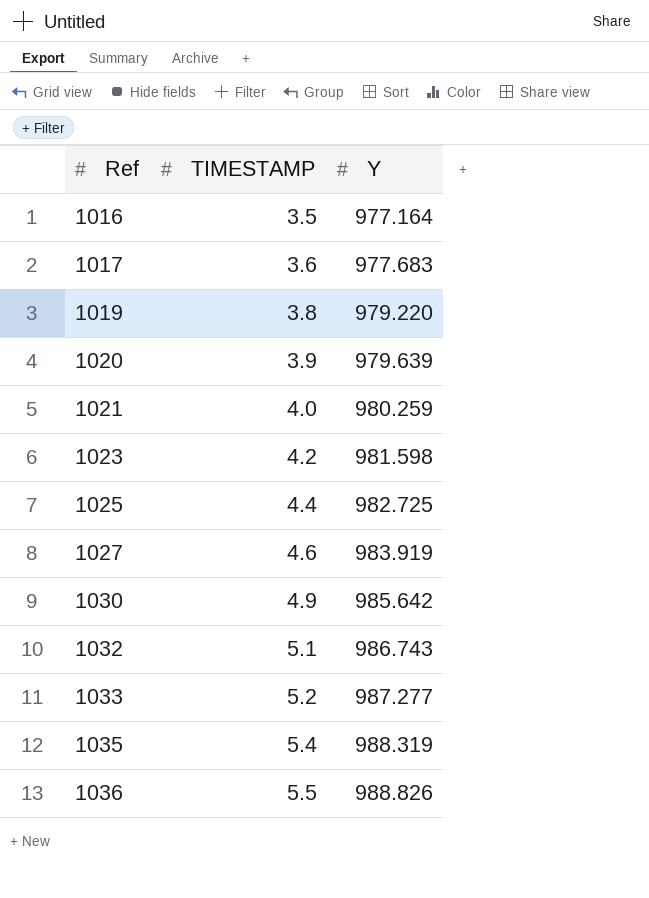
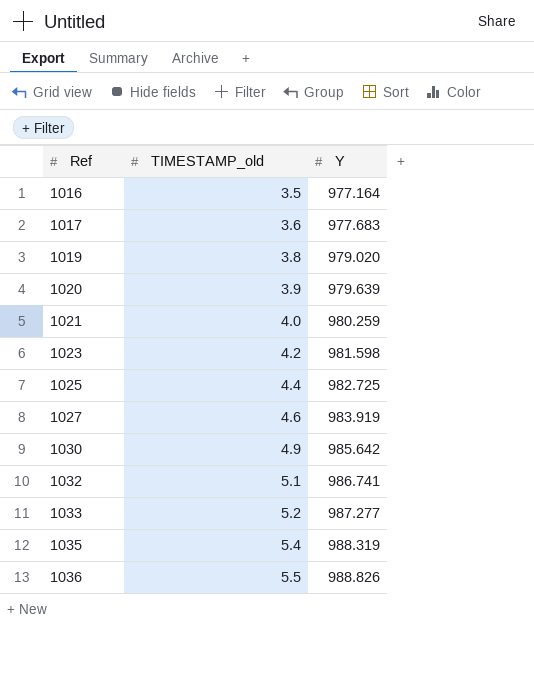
column name: TIMESTAMP -> TIMESTAMP_old
1019 | Y: 979.220 -> 979.020
1032 | Y: 986.743 -> 986.741

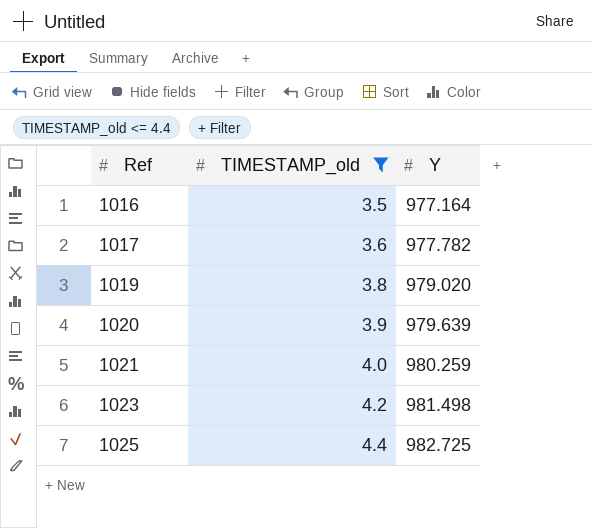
filter: none -> TIMESTAMP_old <= 4.4
1017 | Y: 977.683 -> 977.782
1023 | Y: 981.598 -> 981.498

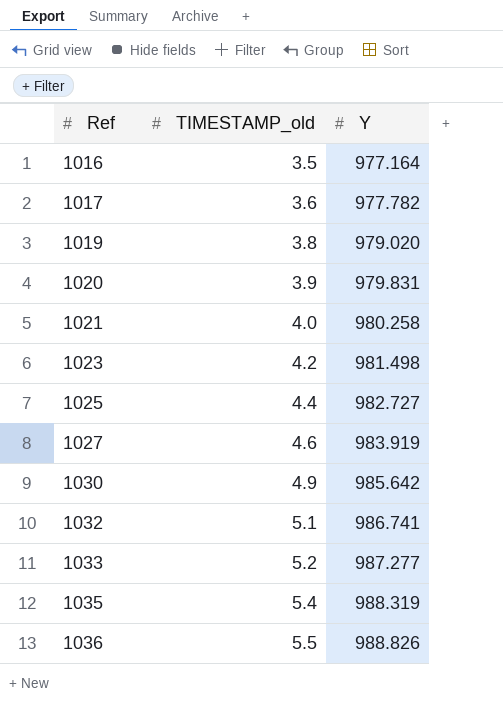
filter: TIMESTAMP_old <= 4.4 -> none
1020 | Y: 979.639 -> 979.831
1021 | Y: 980.259 -> 980.258
1025 | Y: 982.725 -> 982.727

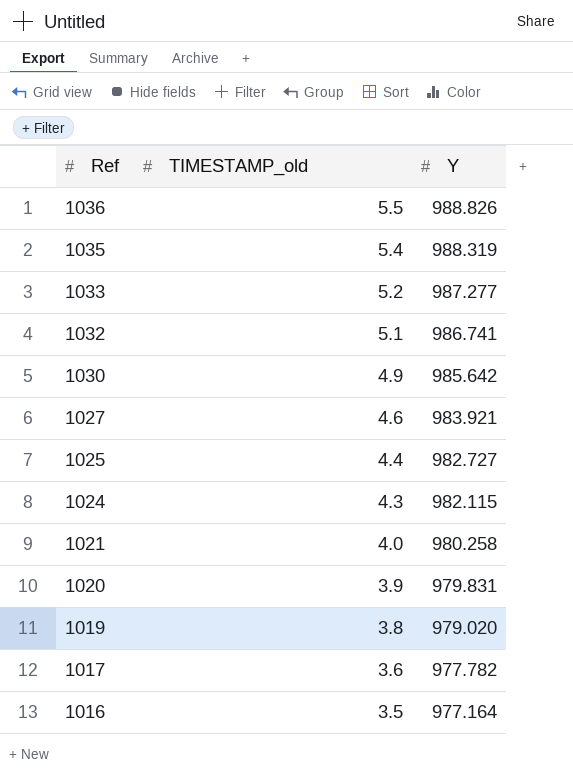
row order: Ref ascending -> Ref descending
row 1023: 4.2 | 981.498 -> none
1027 | Y: 983.919 -> 983.921
row 1024: none -> 4.3 | 982.115

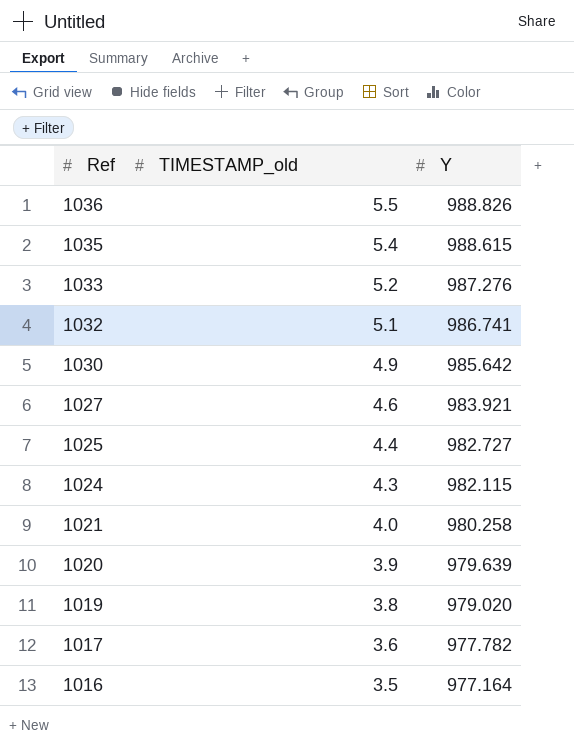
1035 | Y: 988.319 -> 988.615
1033 | Y: 987.277 -> 987.276
1020 | Y: 979.831 -> 979.639

